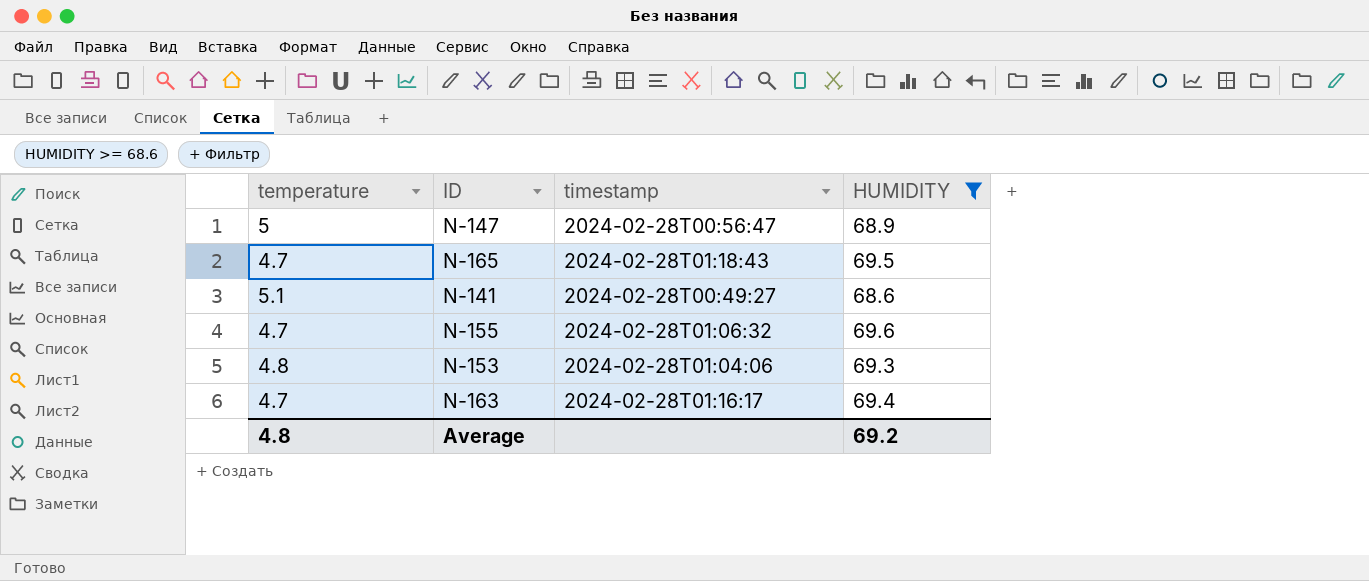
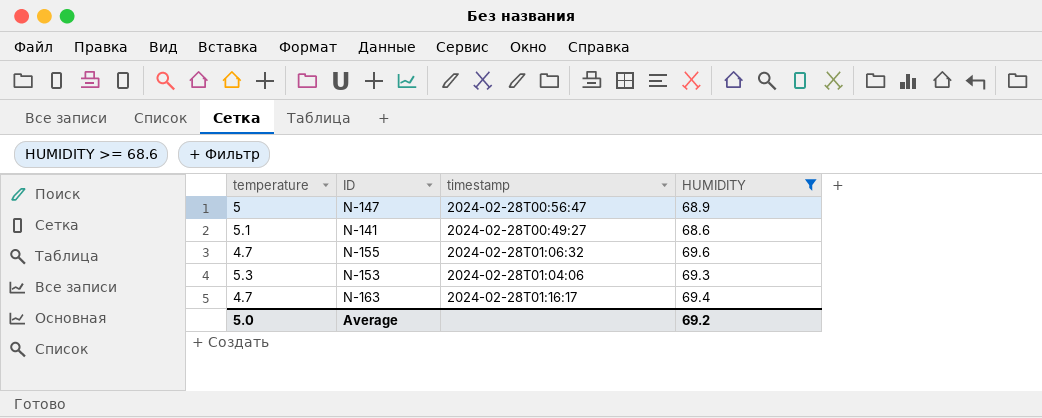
row N-165: 4.7 | 2024-02-28T01:18:43 | 69.5 -> none
N-153 | temperature: 4.8 -> 5.3
Average | temperature: 4.8 -> 5.0

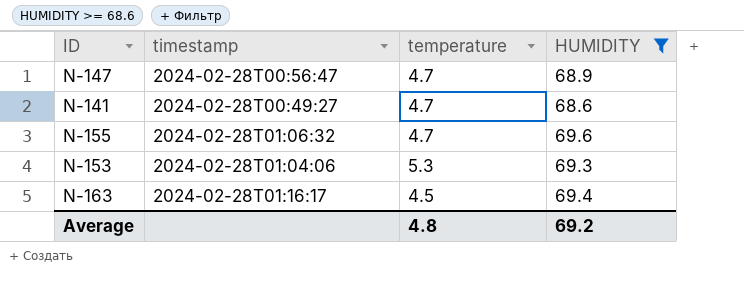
column temperature | position: 1 -> 3
N-147 | temperature: 5 -> 4.7
N-141 | temperature: 5.1 -> 4.7
N-163 | temperature: 4.7 -> 4.5
Average | temperature: 5.0 -> 4.8

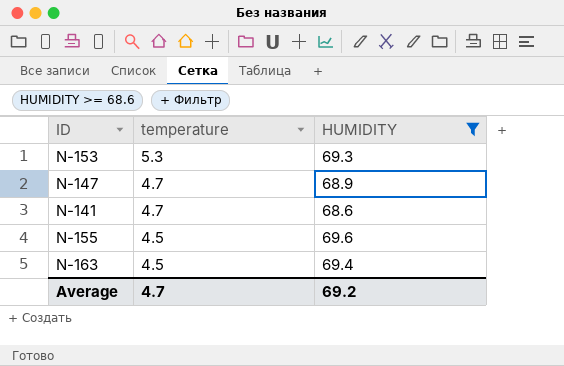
row order: none -> temperature descending
column timestamp | position: 2 -> none
N-155 | temperature: 4.7 -> 4.5
Average | temperature: 4.8 -> 4.7

